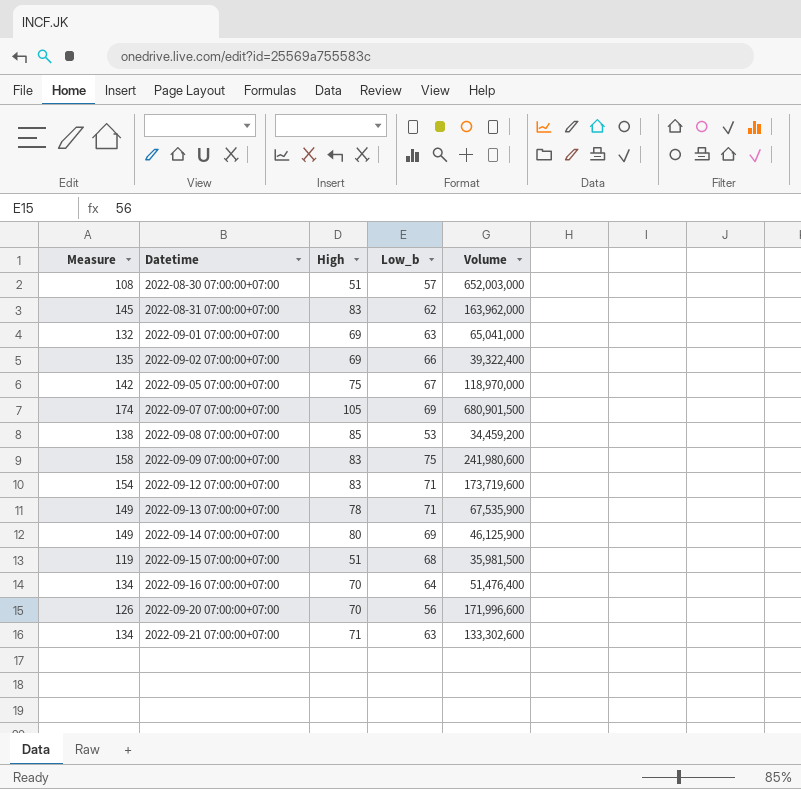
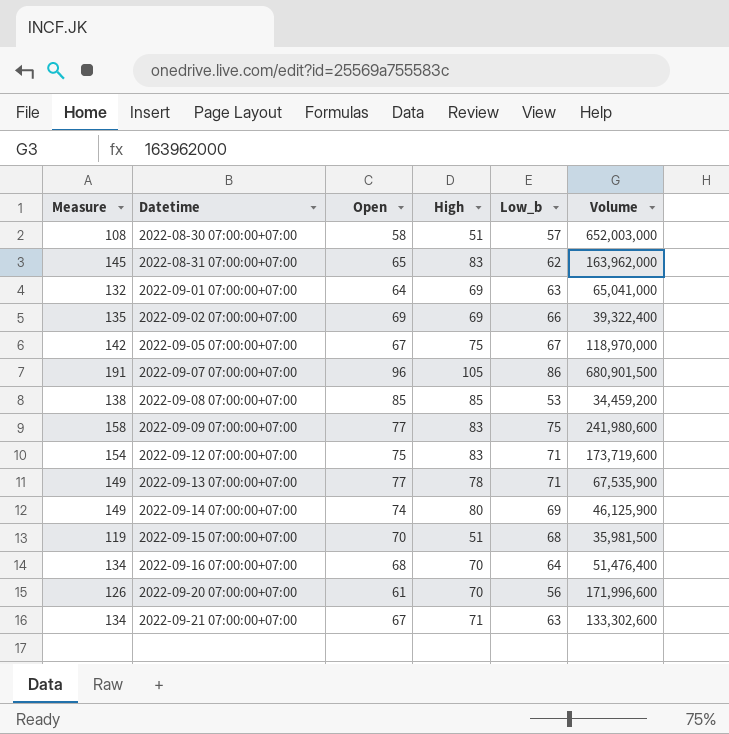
column Open | position: none -> 3
2022-09-07 07:00:00+07:00 | Measure: 174 -> 191
2022-09-07 07:00:00+07:00 | Low_b: 69 -> 86

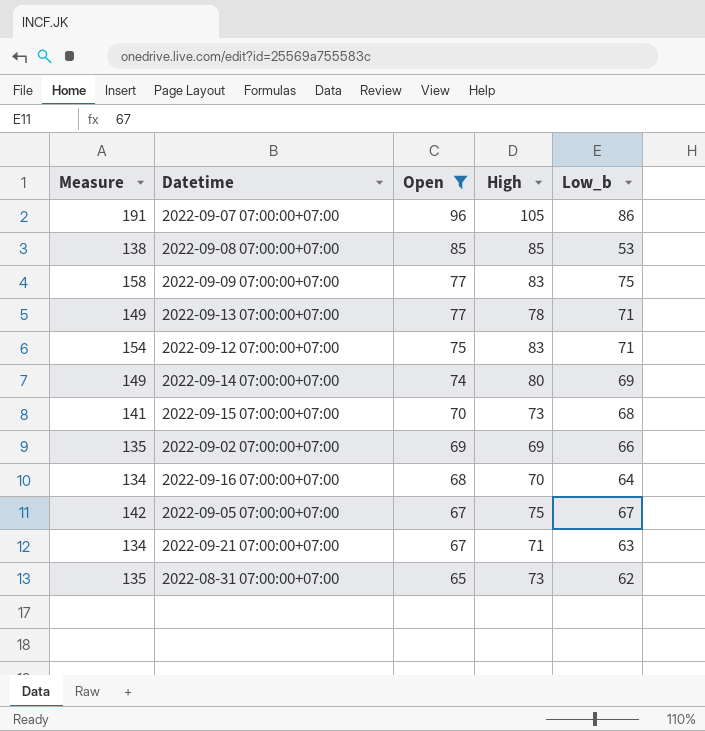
filter: none -> Open >= 65
row order: Datetime ascending -> Open descending
column Volume | position: 6 -> none
2022-09-15 07:00:00+07:00 | Measure: 119 -> 141
2022-09-15 07:00:00+07:00 | High: 51 -> 73
2022-08-31 07:00:00+07:00 | Measure: 145 -> 135
2022-08-31 07:00:00+07:00 | High: 83 -> 73

